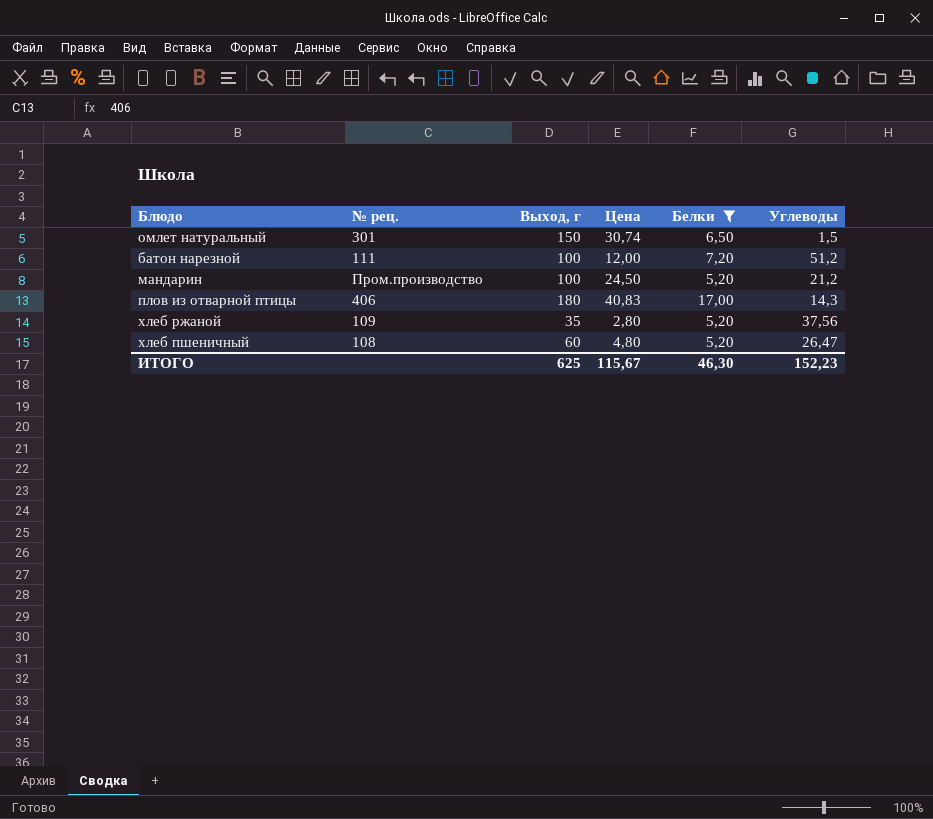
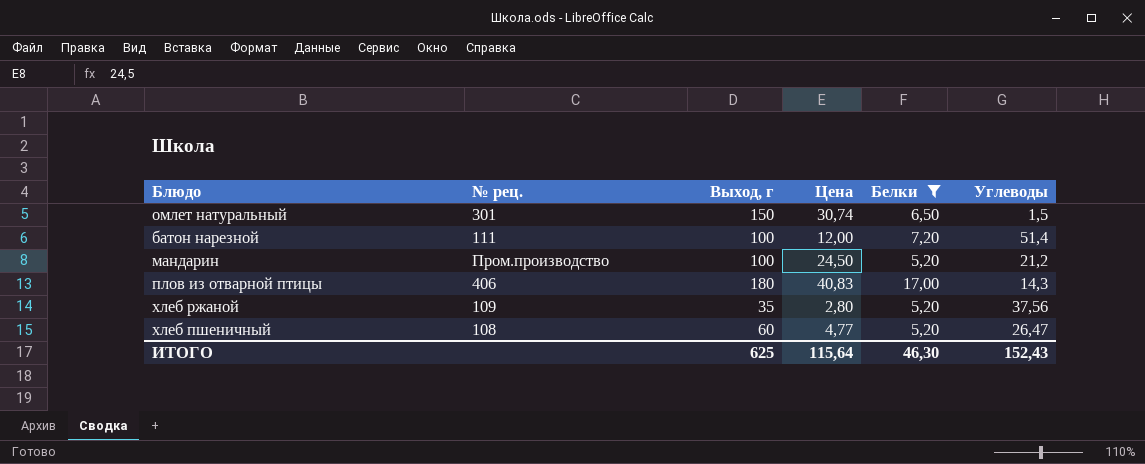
батон нарезной | Углеводы: 51,2 -> 51,4
хлеб пшеничный | Цена: 4,80 -> 4,77
ИТОГО | Цена: 115,67 -> 115,64
ИТОГО | Углеводы: 152,23 -> 152,43

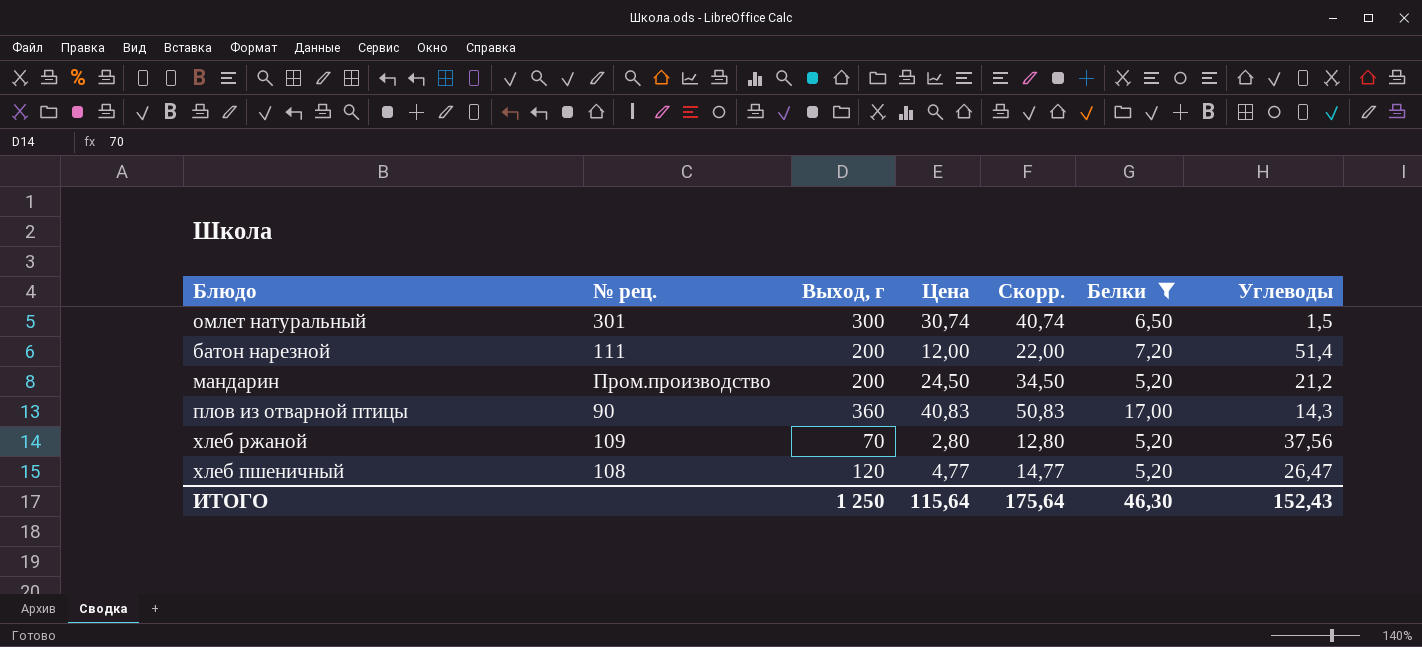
column Скорр. | formula: none -> [Цена] + 10
омлет натуральный | Выход, г: 150 -> 300
батон нарезной | Выход, г: 100 -> 200
мандарин | Выход, г: 100 -> 200
плов из отварной птицы | № рец.: 406 -> 90
плов из отварной птицы | Выход, г: 180 -> 360
хлеб ржаной | Выход, г: 35 -> 70
хлеб пшеничный | Выход, г: 60 -> 120
ИТОГО | Выход, г: 625 -> 1 250

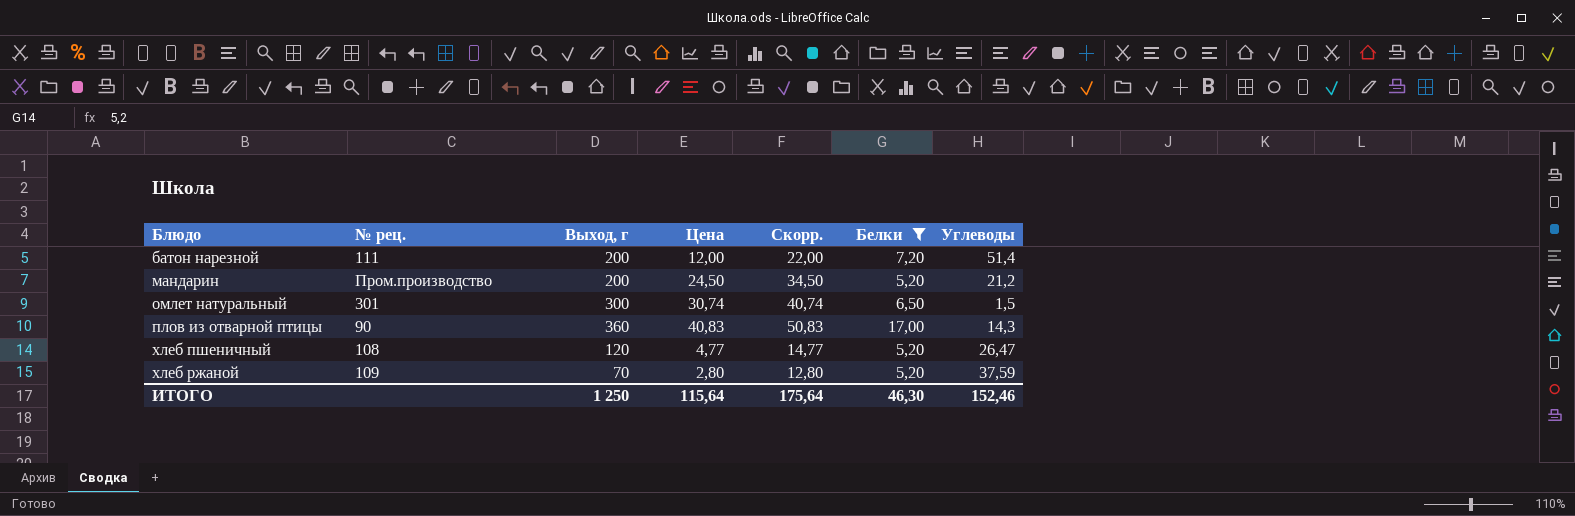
row order: none -> Блюдо ascending
хлеб ржаной | Углеводы: 37,56 -> 37,59
ИТОГО | Углеводы: 152,43 -> 152,46

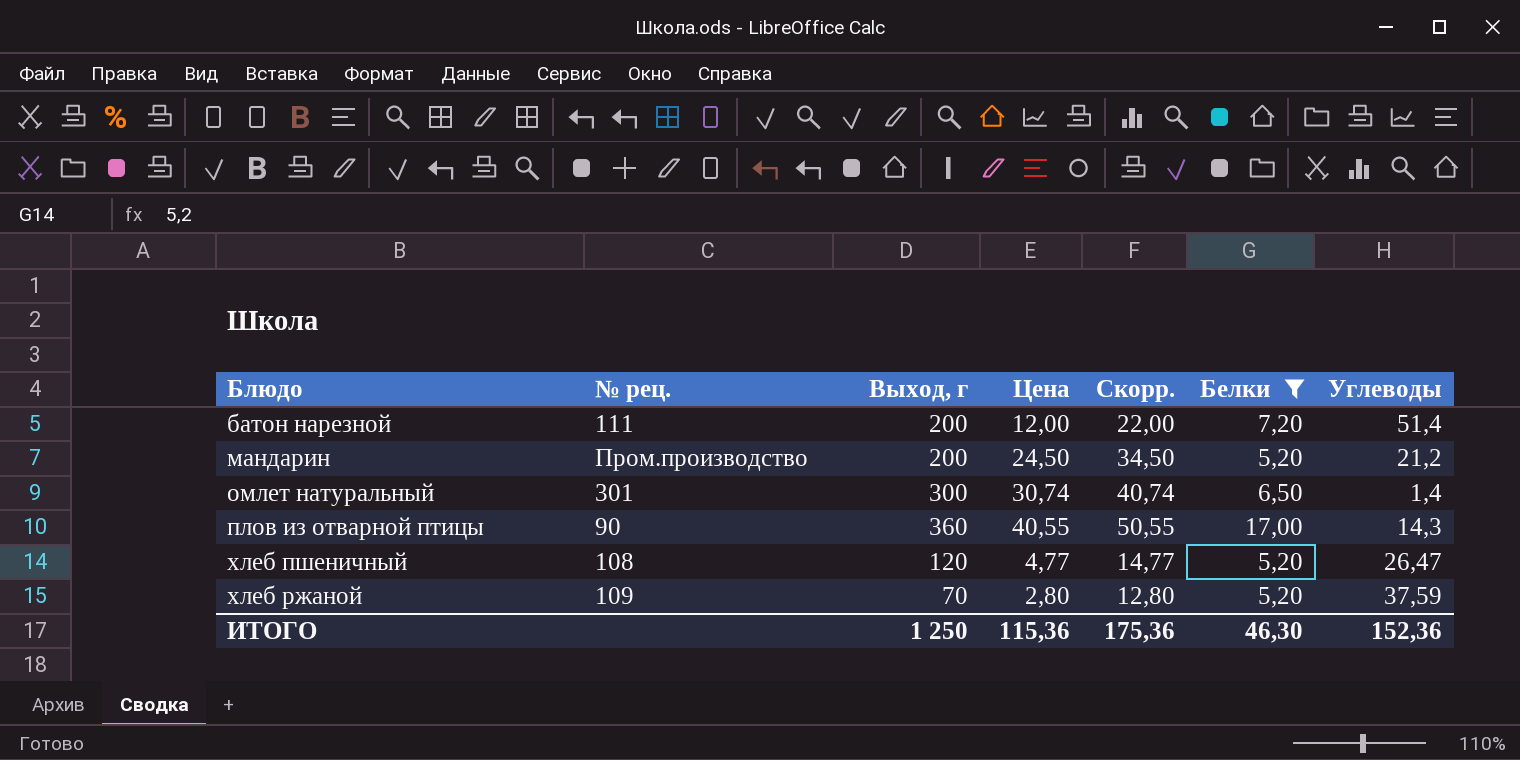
омлет натуральный | Углеводы: 1,5 -> 1,4
плов из отварной птицы | Цена: 40,83 -> 40,55
плов из отварной птицы | Скорр.: 50,83 -> 50,55
ИТОГО | Цена: 115,64 -> 115,36
ИТОГО | Скорр.: 175,64 -> 175,36
ИТОГО | Углеводы: 152,46 -> 152,36

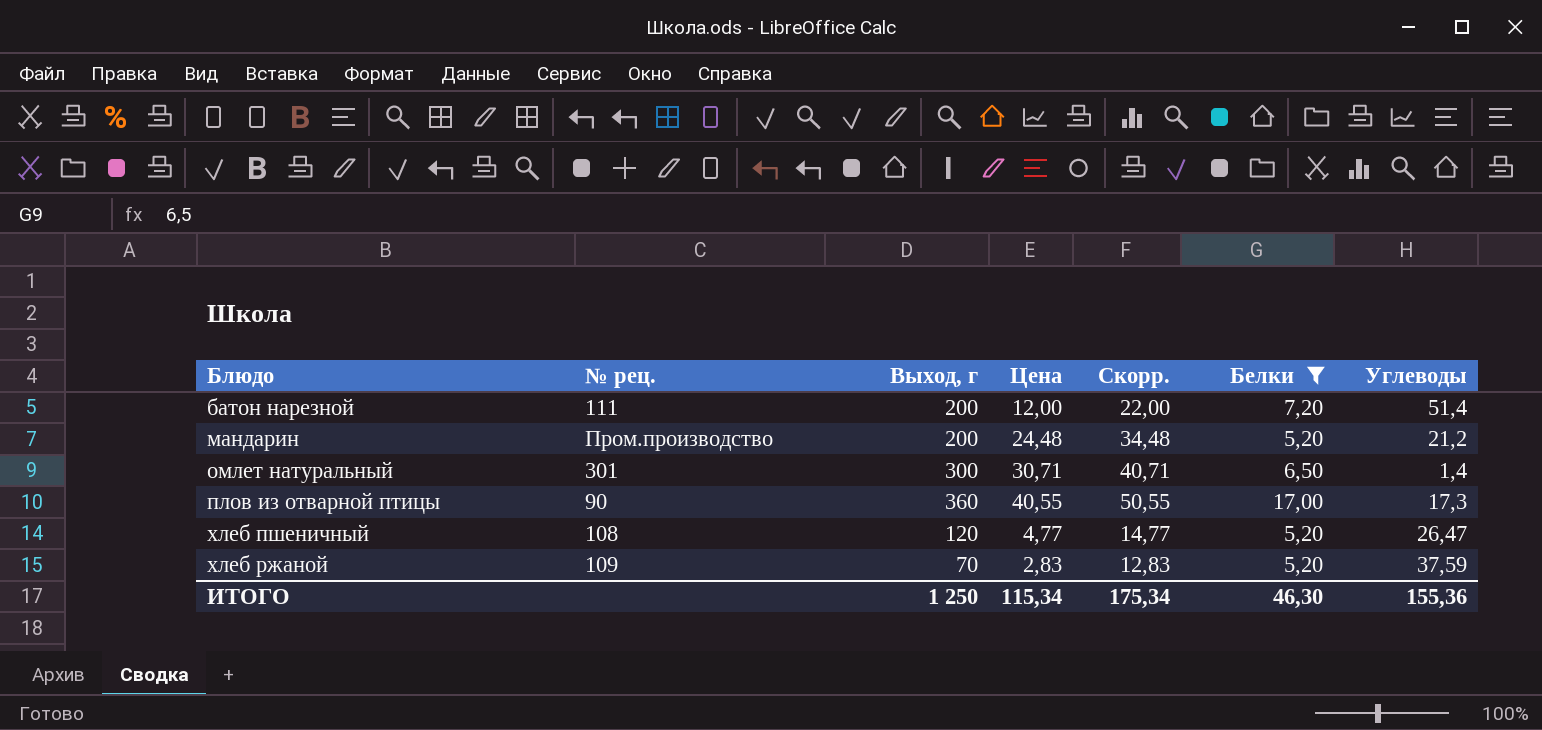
мандарин | Цена: 24,50 -> 24,48
мандарин | Скорр.: 34,50 -> 34,48
омлет натуральный | Цена: 30,74 -> 30,71
омлет натуральный | Скорр.: 40,74 -> 40,71
плов из отварной птицы | Углеводы: 14,3 -> 17,3
хлеб ржаной | Цена: 2,80 -> 2,83
хлеб ржаной | Скорр.: 12,80 -> 12,83
ИТОГО | Цена: 115,36 -> 115,34
ИТОГО | Скорр.: 175,36 -> 175,34
ИТОГО | Углеводы: 152,36 -> 155,36

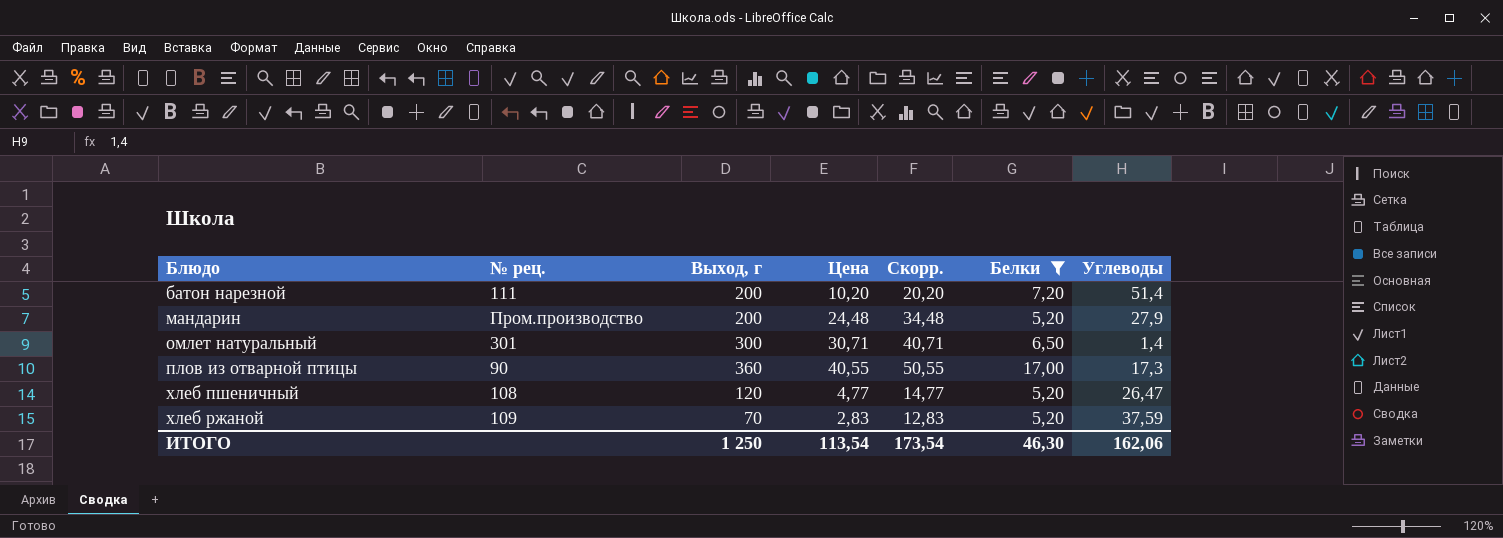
батон нарезной | Цена: 12,00 -> 10,20
батон нарезной | Скорр.: 22,00 -> 20,20
мандарин | Углеводы: 21,2 -> 27,9
ИТОГО | Цена: 115,34 -> 113,54
ИТОГО | Скорр.: 175,34 -> 173,54
ИТОГО | Углеводы: 155,36 -> 162,06

